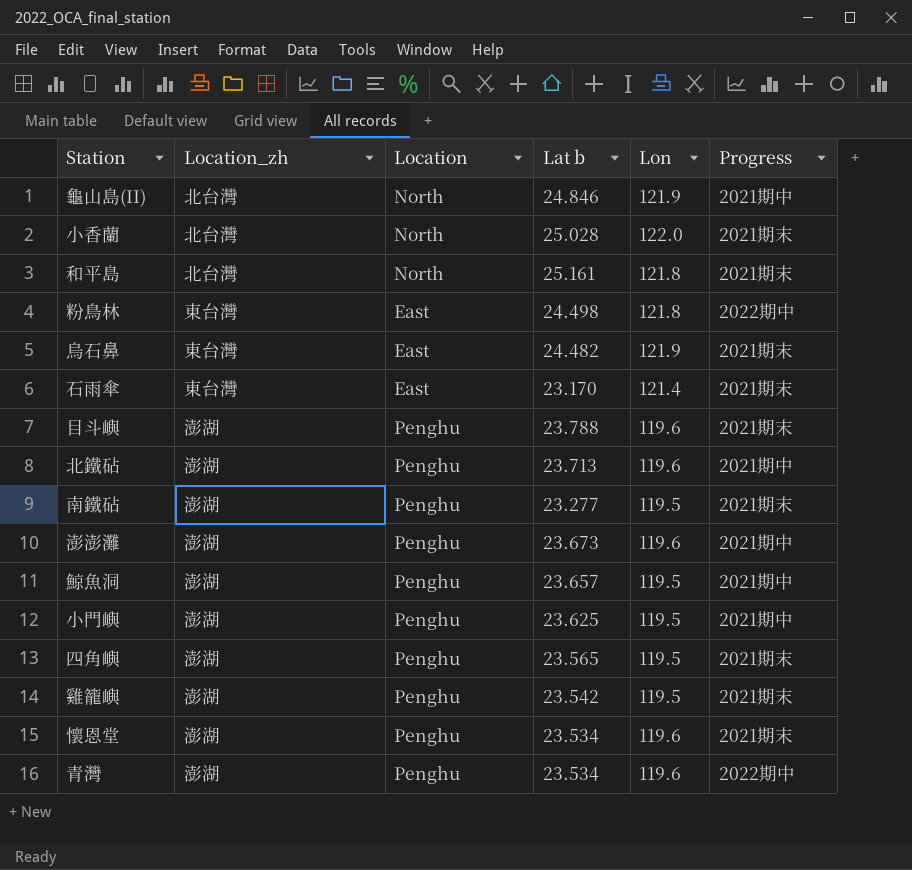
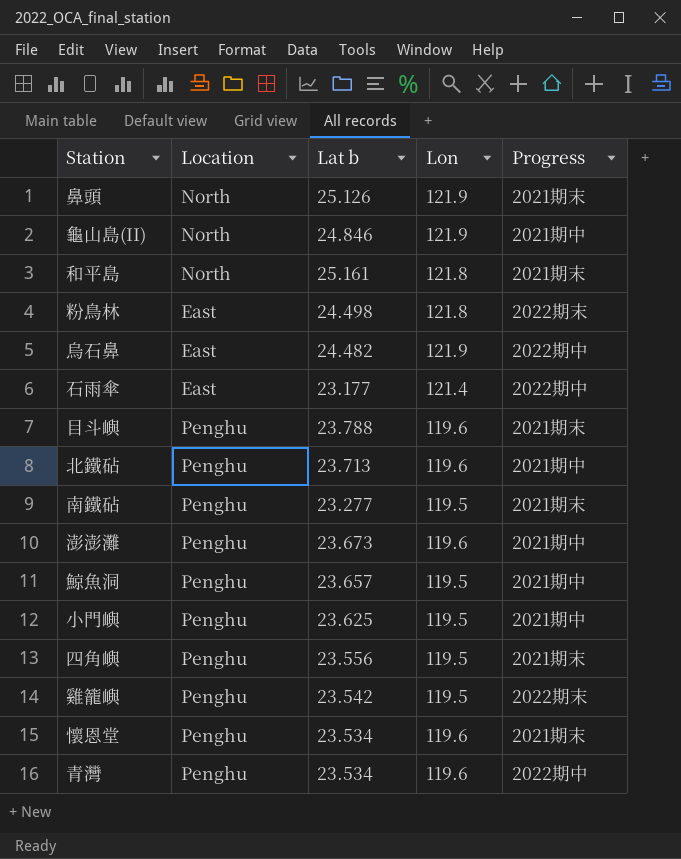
column Location_zh | position: 2 -> none
row 小香蘭: 北台灣 | North | 25.028 | 122.0 | 2021期末 -> none
row 鼻頭: none -> North | 25.126 | 121.9 | 2021期末
粉鳥林 | Progress: 2022期中 -> 2022期末
烏石鼻 | Progress: 2021期末 -> 2022期中
石雨傘 | Lat b: 23.170 -> 23.177
石雨傘 | Progress: 2021期末 -> 2022期中
四角嶼 | Lat b: 23.565 -> 23.556
雞籠嶼 | Progress: 2021期末 -> 2022期末

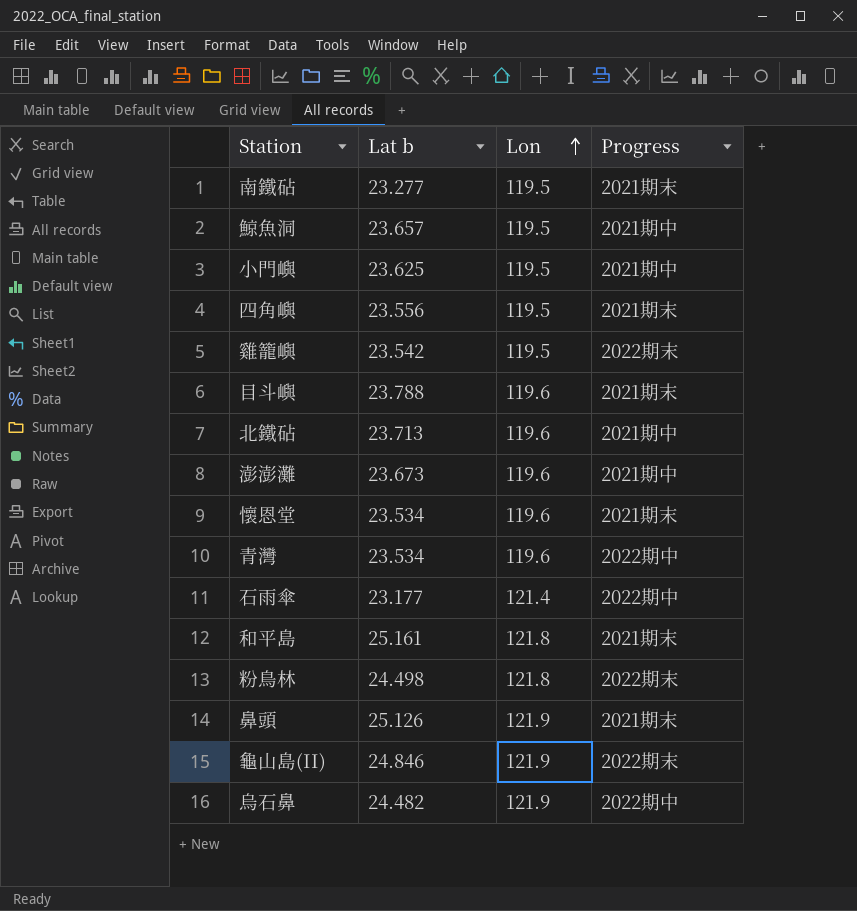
row order: none -> Lon ascending
column Location | position: 2 -> none
龜山島(II) | Progress: 2021期中 -> 2022期末

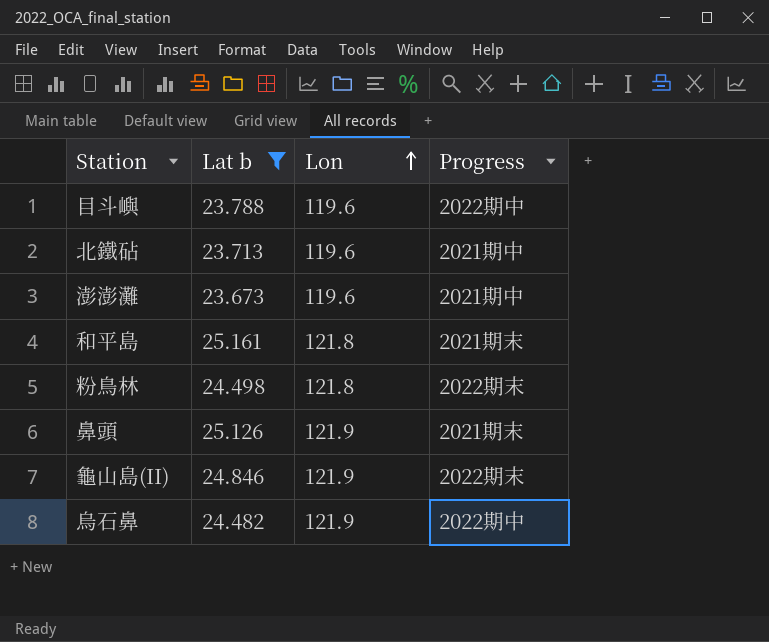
filter: none -> Lat b >= 23.673
目斗嶼 | Progress: 2021期末 -> 2022期中

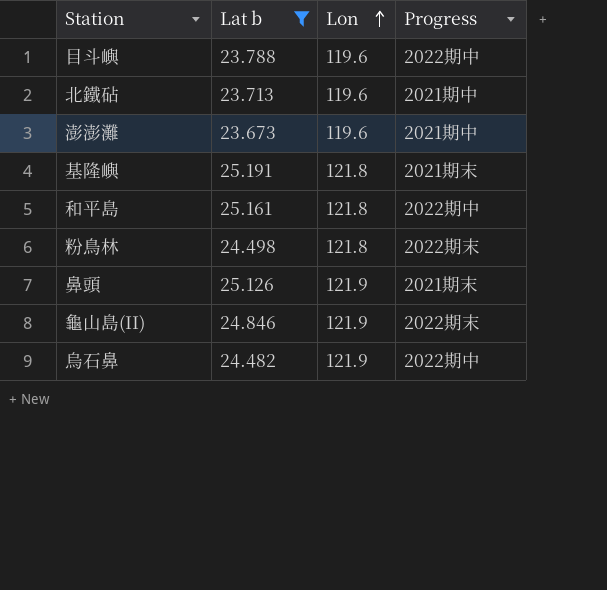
row 基隆嶼: none -> 25.191 | 121.8 | 2021期末
和平島 | Progress: 2021期末 -> 2022期中

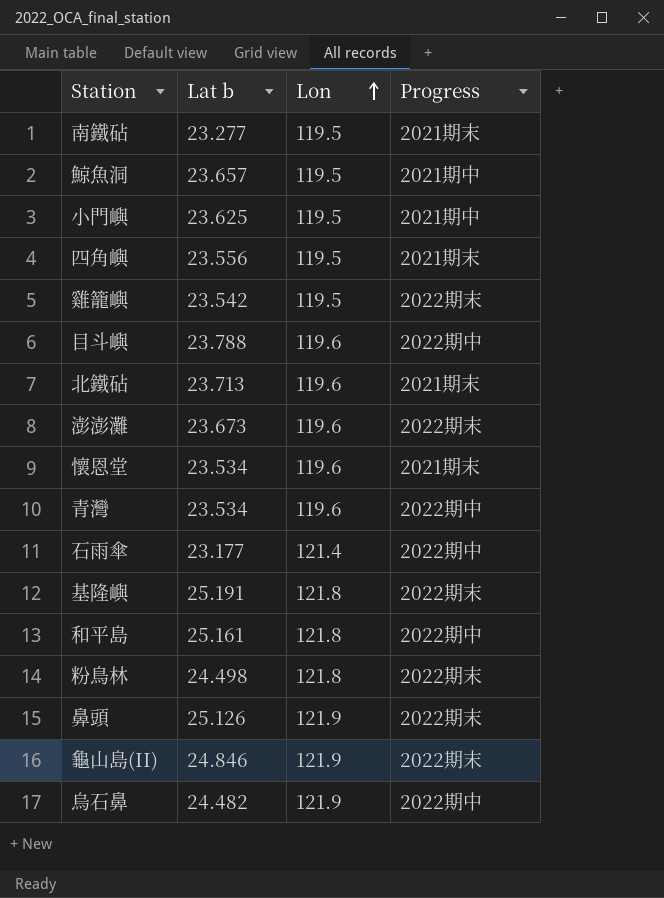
filter: Lat b >= 23.673 -> none
北鐵砧 | Progress: 2021期中 -> 2021期末
澎澎灘 | Progress: 2021期中 -> 2022期末
基隆嶼 | Progress: 2021期末 -> 2022期末
鼻頭 | Progress: 2021期末 -> 2022期末

